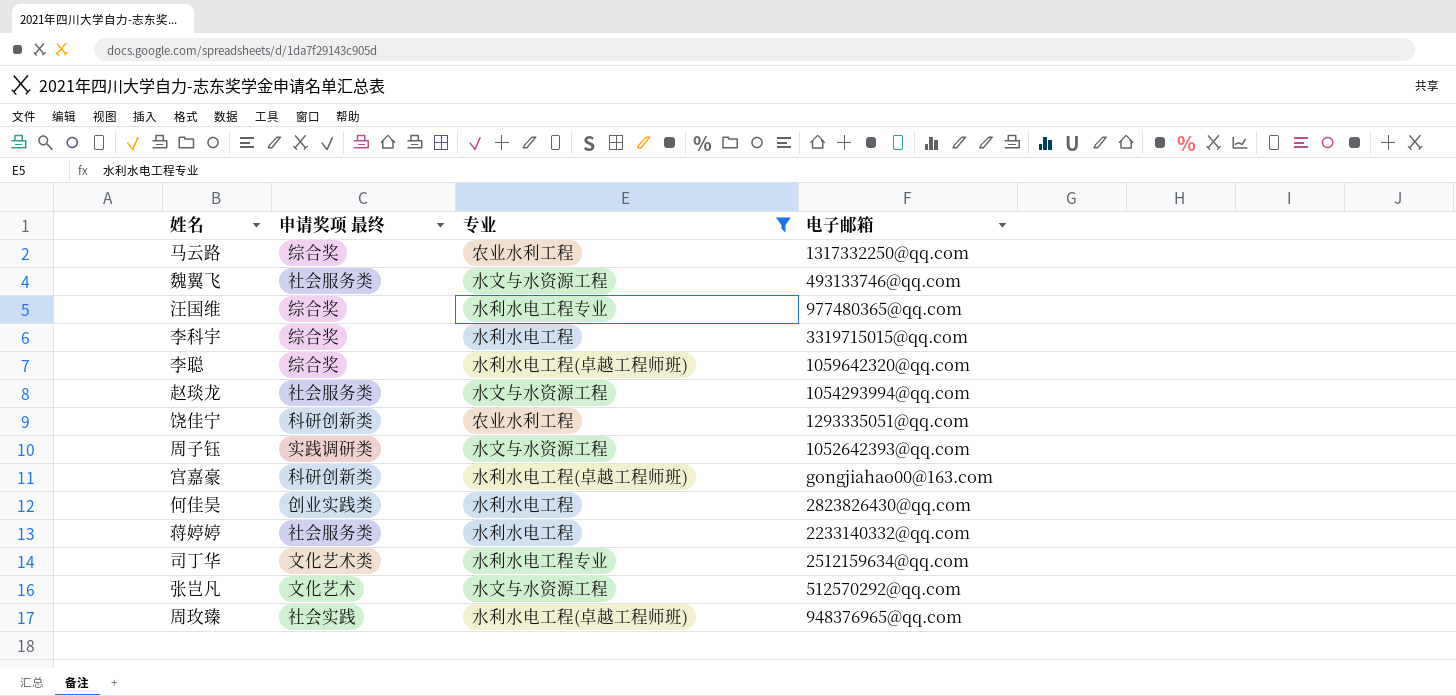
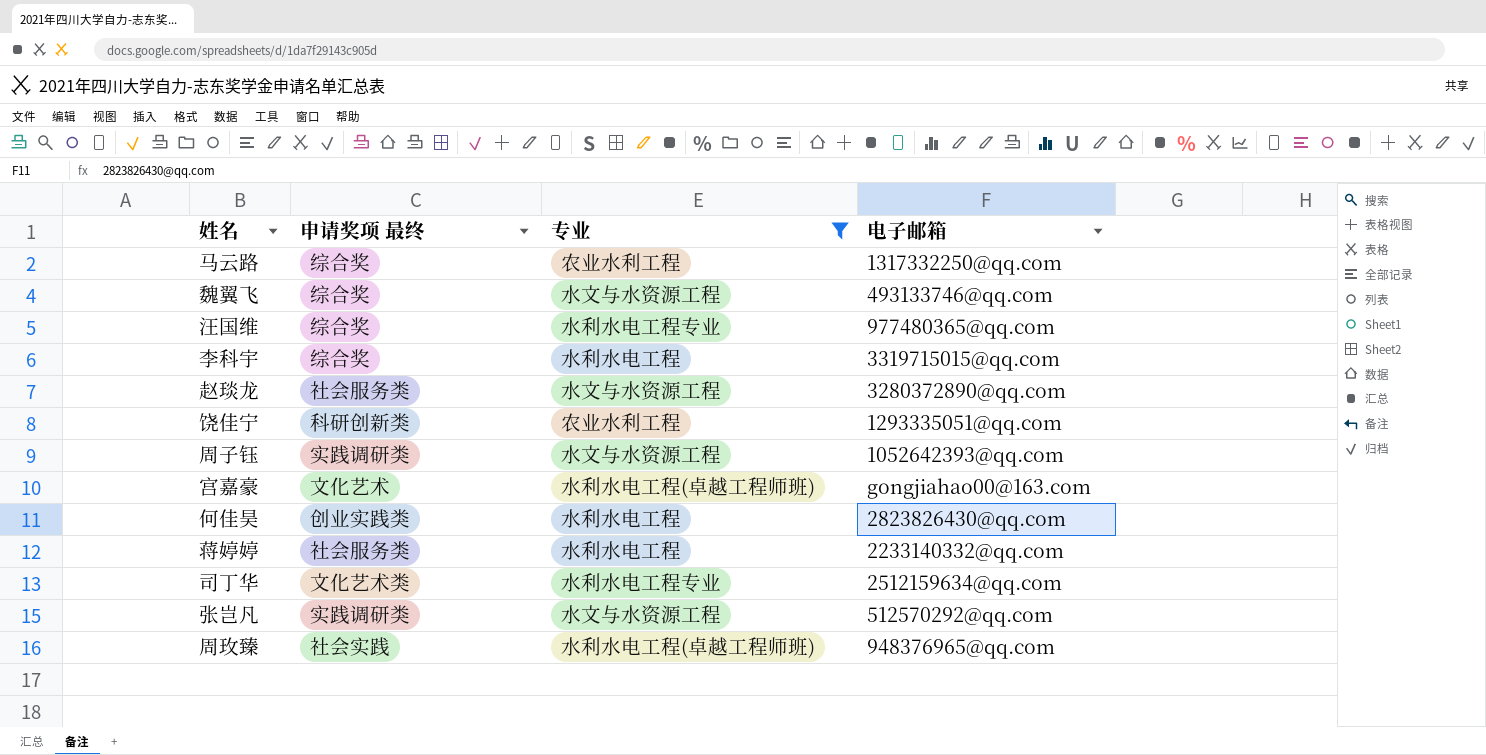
row 李聪: 综合奖 | 水利水电工程(卓越工程师班) | 1059642320@qq.com -> none
魏翼飞 | 申请奖项 最终: 社会服务类 -> 综合奖
赵琰龙 | 电子邮箱: 1054293994@qq.com -> 3280372890@qq.com
宫嘉豪 | 申请奖项 最终: 科研创新类 -> 文化艺术
张岂凡 | 申请奖项 最终: 文化艺术 -> 实践调研类

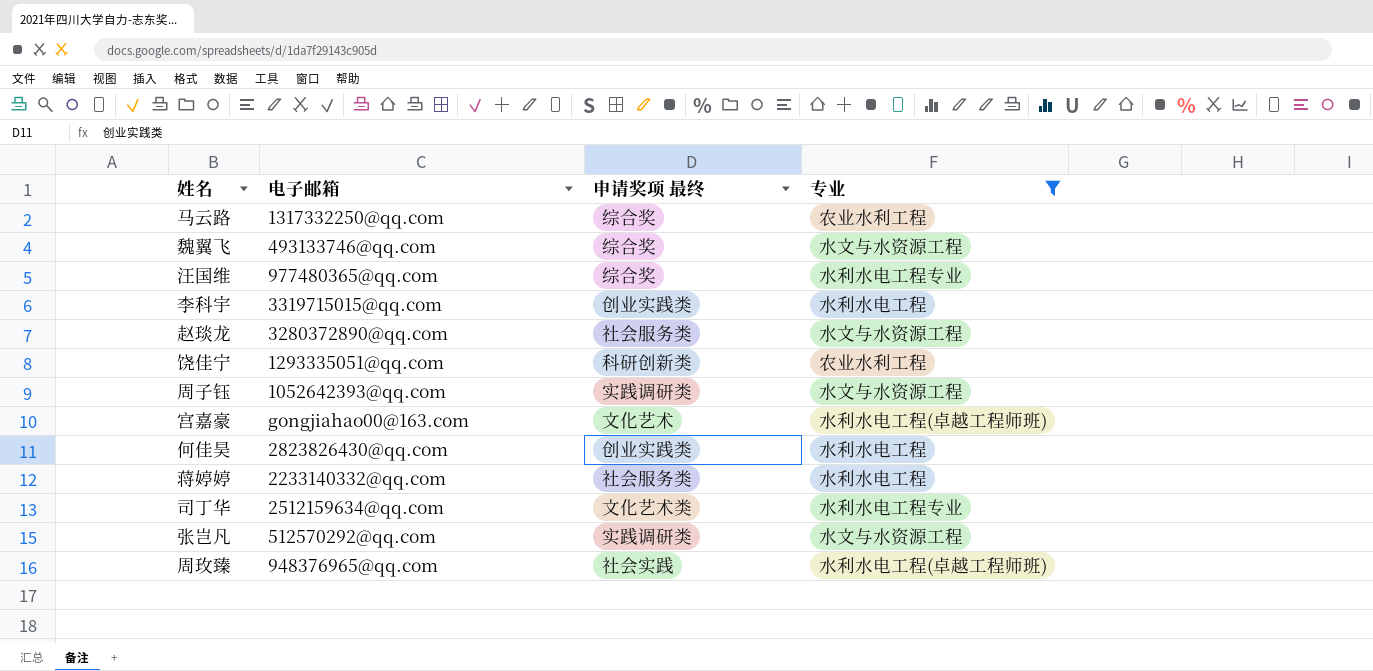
column 电子邮箱 | position: 4 -> 2
李科宇 | 申请奖项 最终: 综合奖 -> 创业实践类

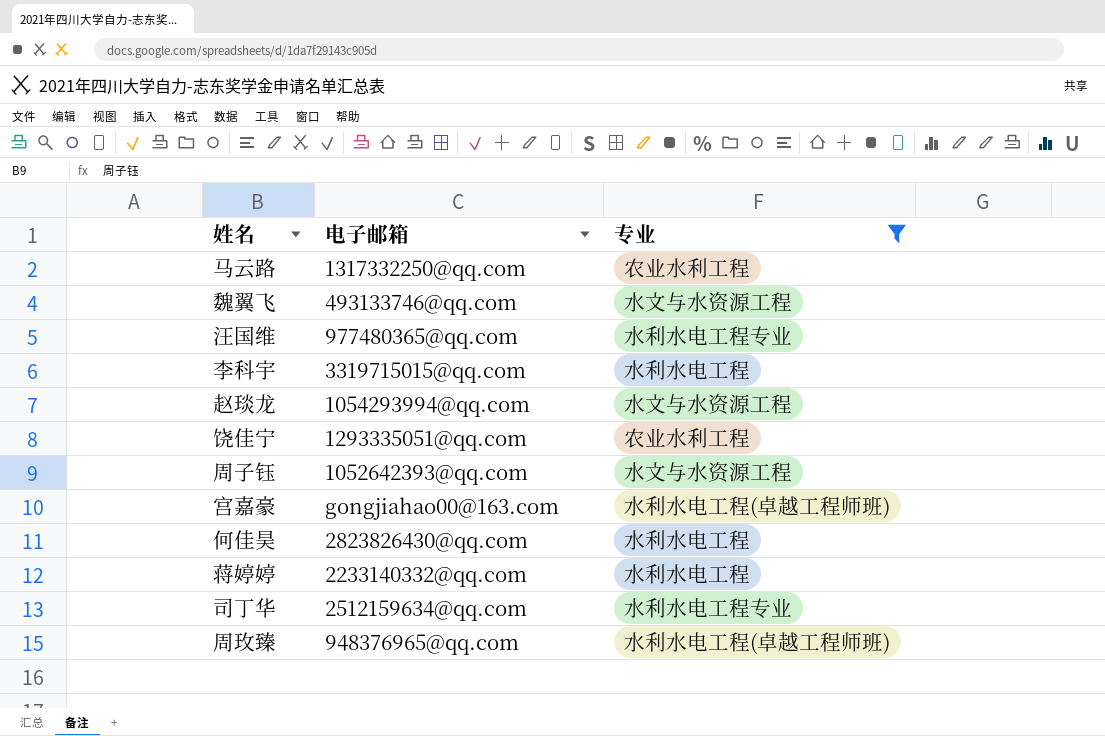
column 申请奖项 最终 | position: 3 -> none
row 张岂凡: 512570292@qq.com | 实践调研类 | 水文与水资源工程 -> none
赵琰龙 | 电子邮箱: 3280372890@qq.com -> 1054293994@qq.com

